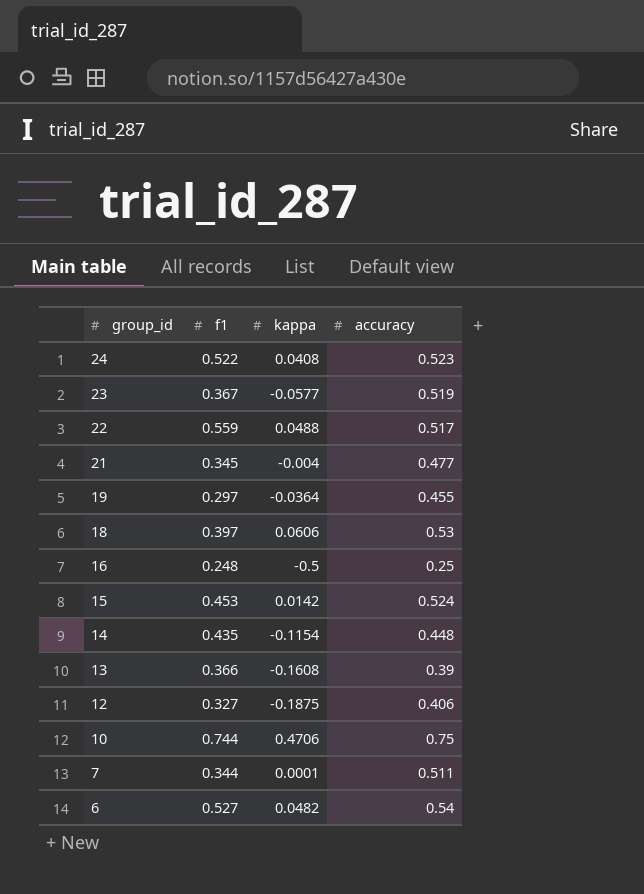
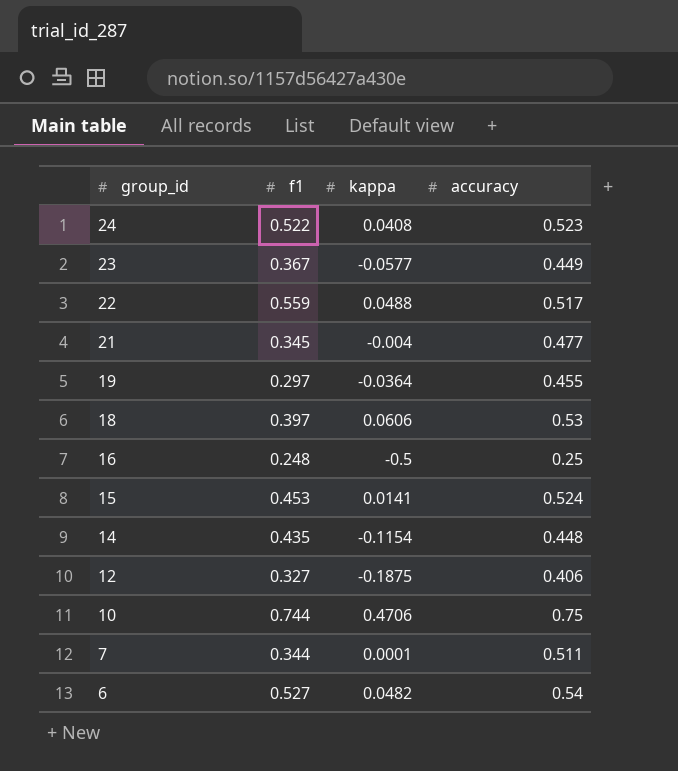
row 13: 0.366 | -0.1608 | 0.39 -> none
23 | accuracy: 0.519 -> 0.449
15 | kappa: 0.0142 -> 0.0141

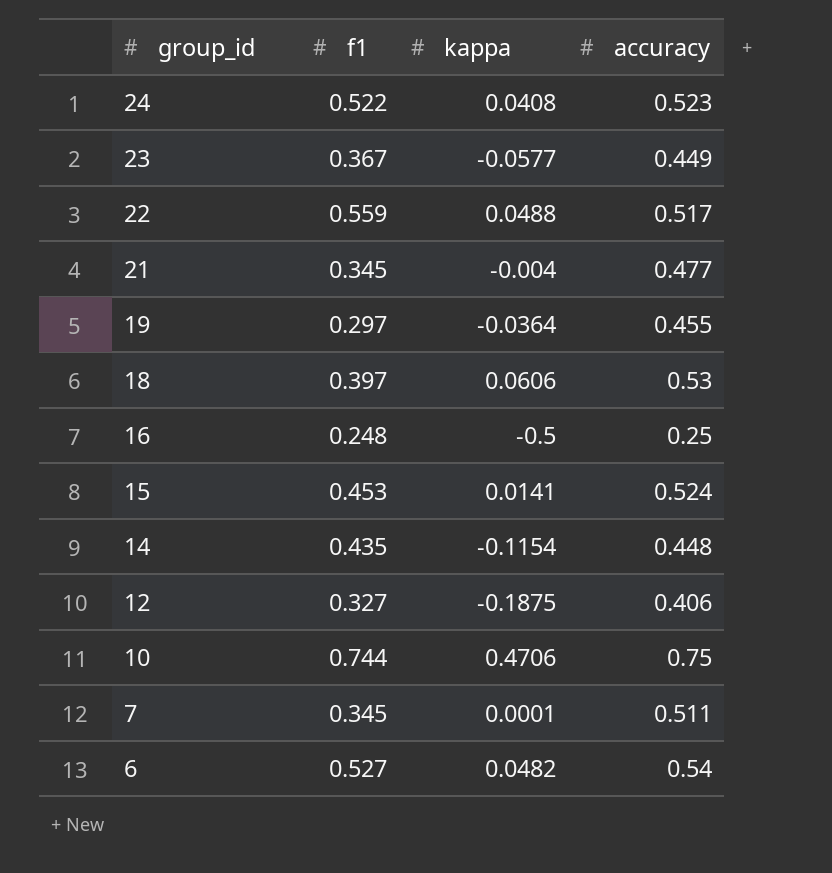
7 | f1: 0.344 -> 0.345

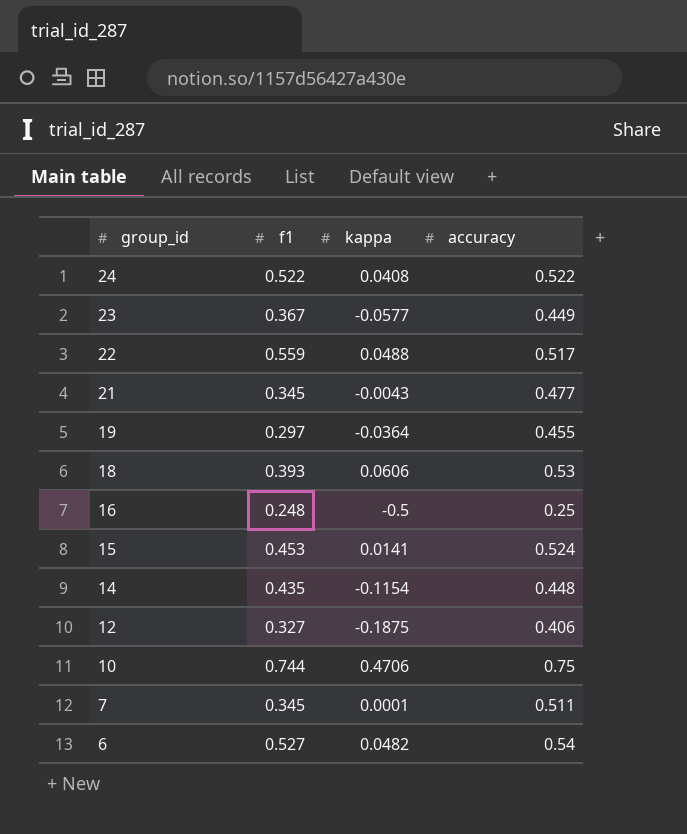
24 | accuracy: 0.523 -> 0.522
21 | kappa: -0.004 -> -0.0043
18 | f1: 0.397 -> 0.393

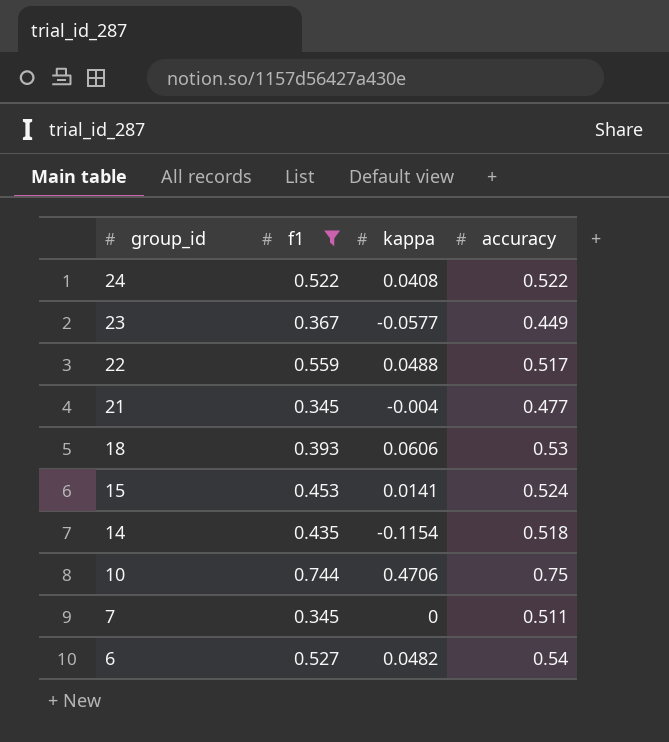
filter: none -> f1 >= 0.345
21 | kappa: -0.0043 -> -0.004
14 | accuracy: 0.448 -> 0.518
7 | kappa: 0.0001 -> 0

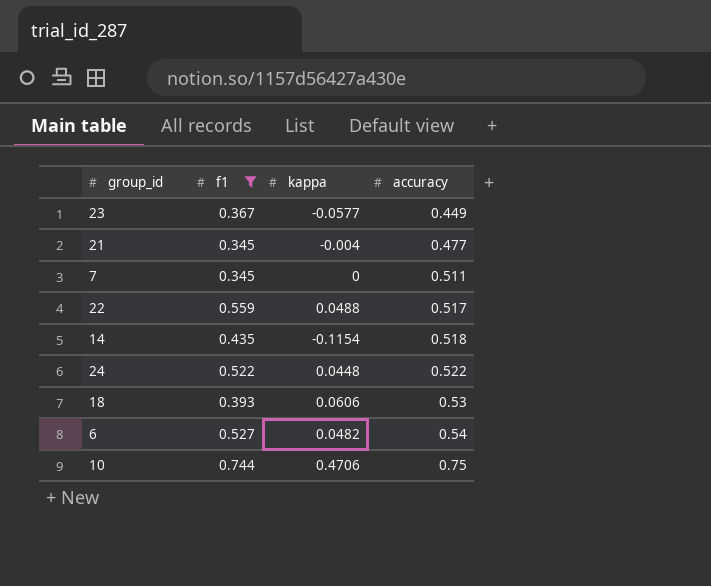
row order: group_id descending -> accuracy ascending
row 15: 0.453 | 0.0141 | 0.524 -> none
24 | kappa: 0.0408 -> 0.0448

